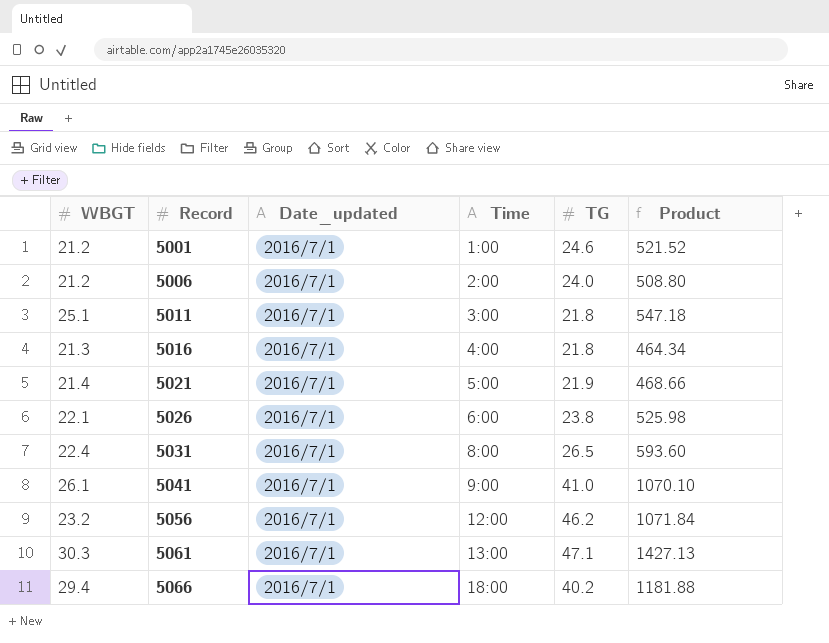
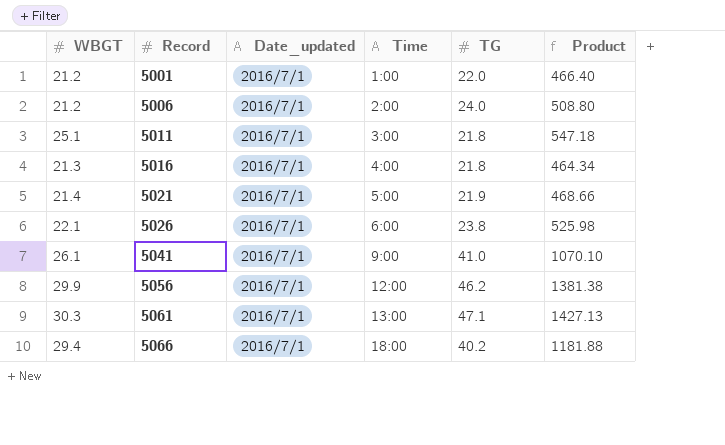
row 5031: 22.4 | 2016/7/1 | 8:00 | 26.5 | 593.60 -> none
5001 | TG: 24.6 -> 22.0
5001 | Product: 521.52 -> 466.40
5056 | WBGT: 23.2 -> 29.9
5056 | Product: 1071.84 -> 1381.38

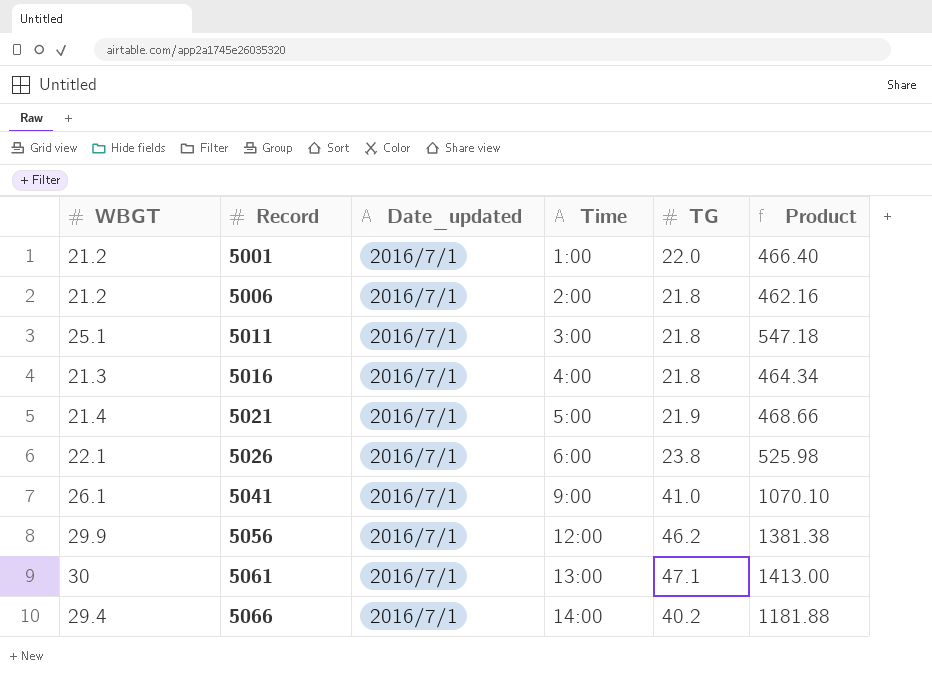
5006 | TG: 24.0 -> 21.8
5006 | Product: 508.80 -> 462.16
5061 | WBGT: 30.3 -> 30
5061 | Product: 1427.13 -> 1413.00
5066 | Time: 18:00 -> 14:00

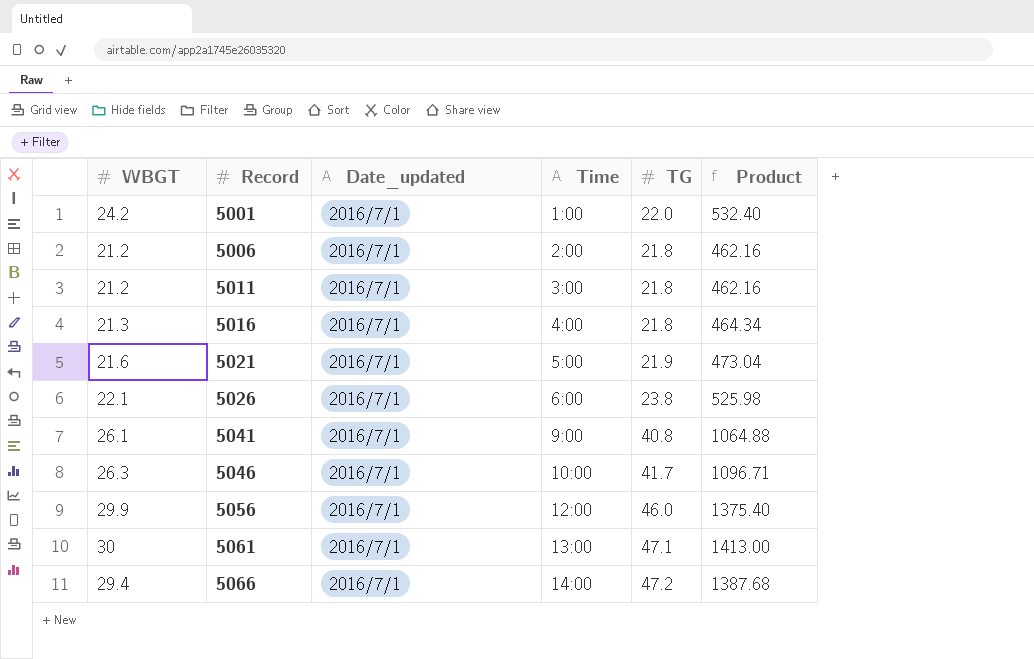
5001 | WBGT: 21.2 -> 24.2
5001 | Product: 466.40 -> 532.40
5011 | WBGT: 25.1 -> 21.2
5011 | Product: 547.18 -> 462.16
5021 | WBGT: 21.4 -> 21.6
5021 | Product: 468.66 -> 473.04
5041 | TG: 41.0 -> 40.8
5041 | Product: 1070.10 -> 1064.88
row 5046: none -> 26.3 | 2016/7/1 | 10:00 | 41.7 | 1096.71
5056 | TG: 46.2 -> 46.0
5056 | Product: 1381.38 -> 1375.40
5066 | TG: 40.2 -> 47.2
5066 | Product: 1181.88 -> 1387.68

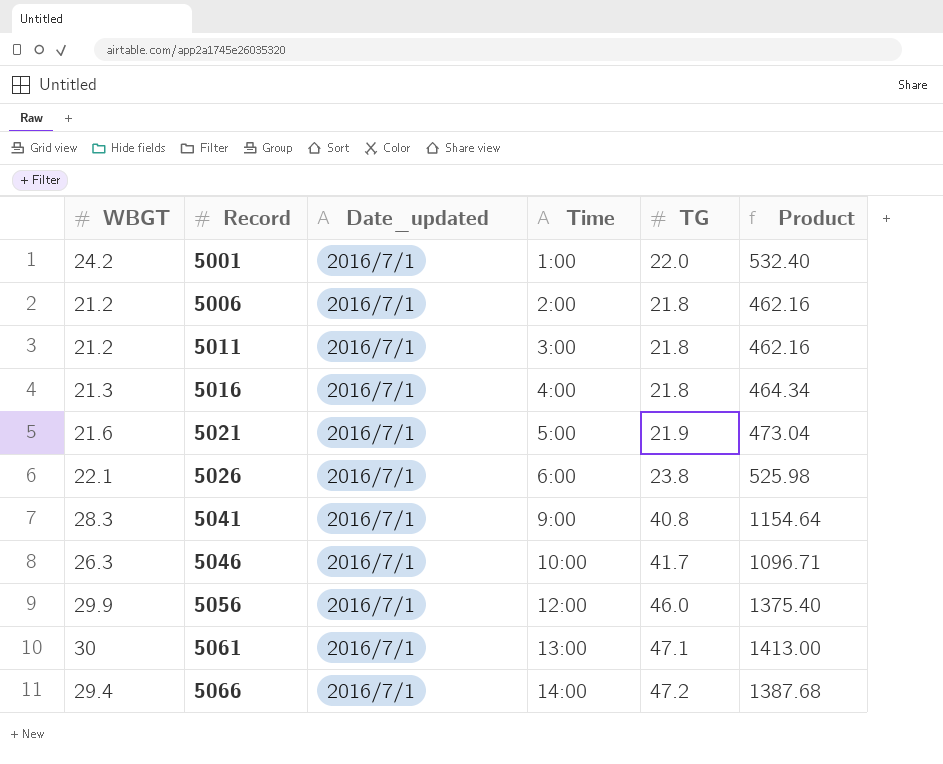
5041 | WBGT: 26.1 -> 28.3
5041 | Product: 1064.88 -> 1154.64

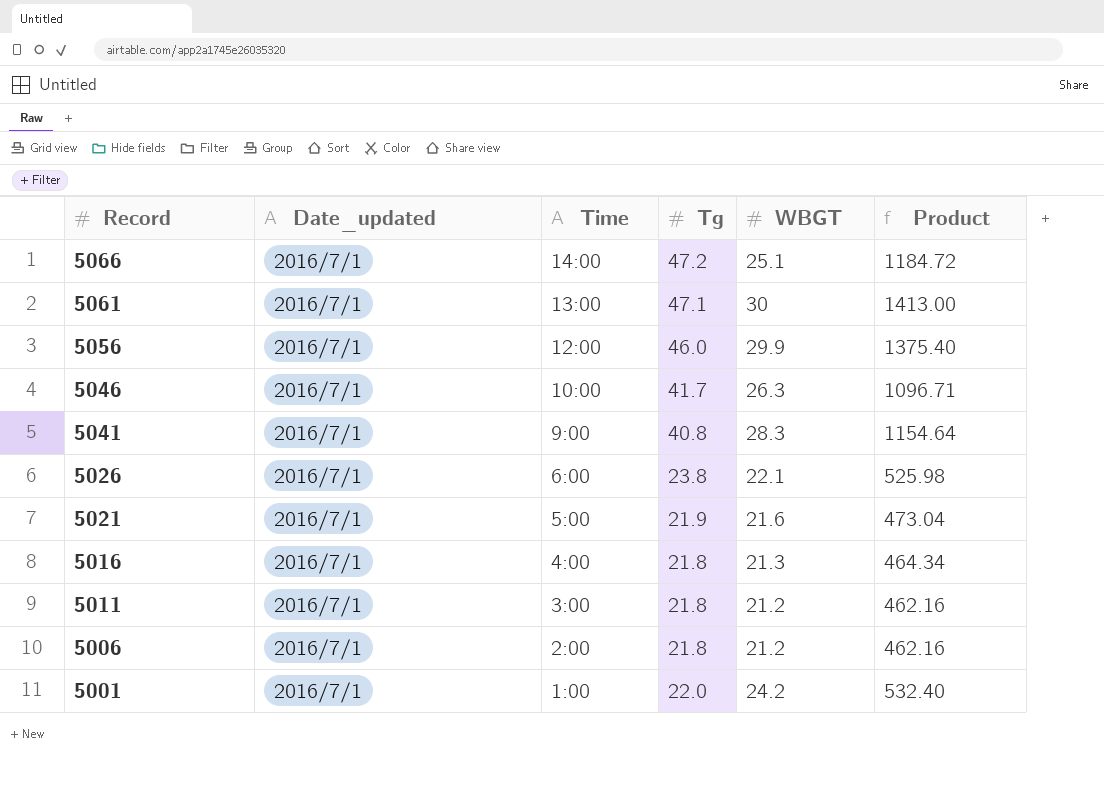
row order: Record ascending -> Record descending
column name: TG -> Tg
column WBGT | position: 1 -> 5
5066 | WBGT: 29.4 -> 25.1
5066 | Product: 1387.68 -> 1184.72

